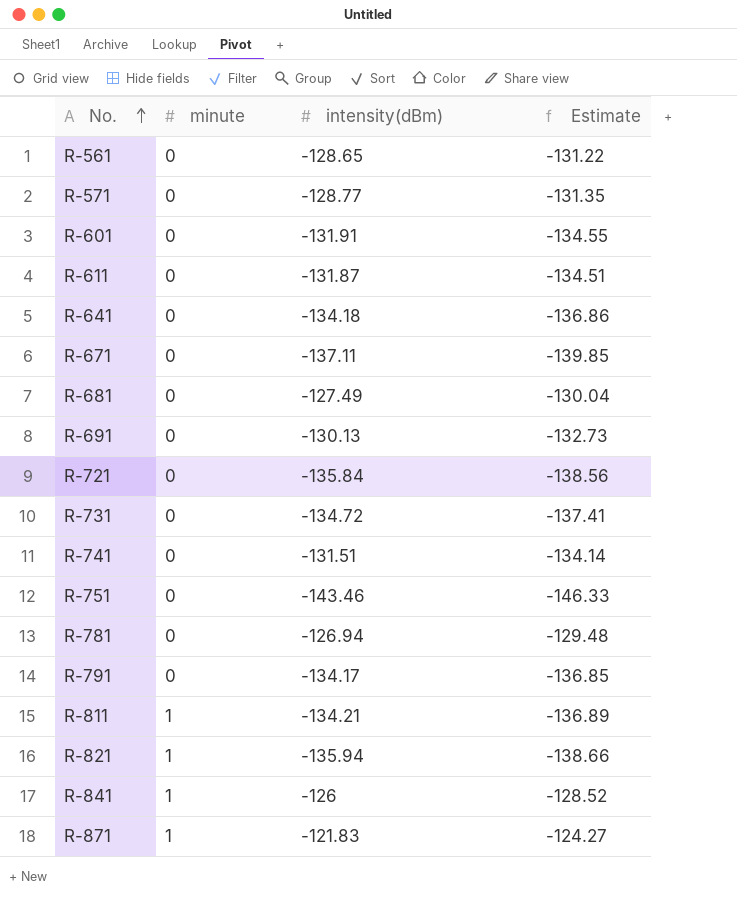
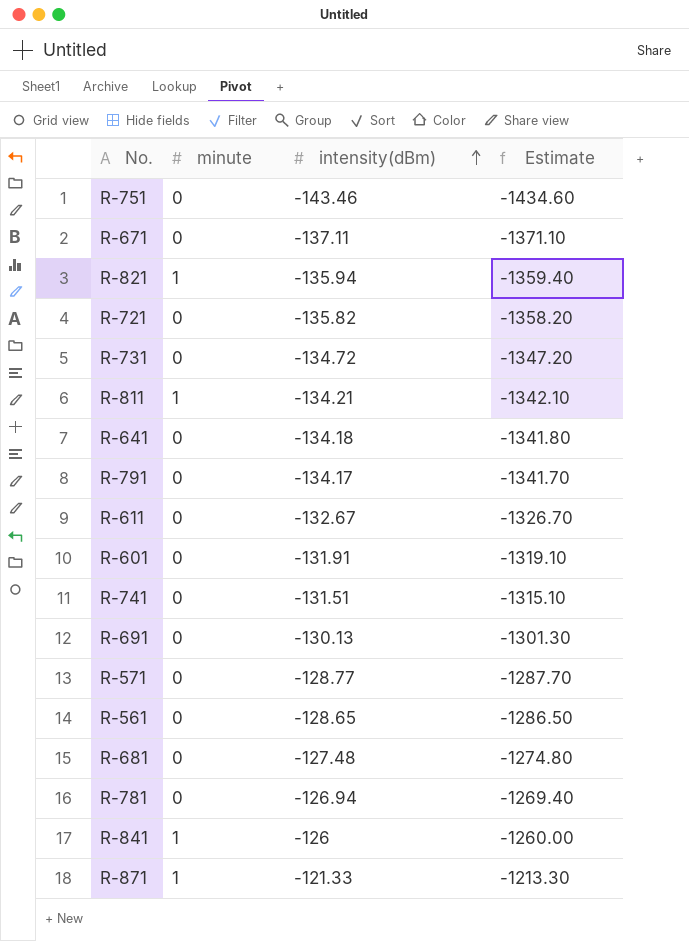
row order: No. ascending -> intensity(dBm) ascending
column Estimate | formula: [intensity(dBm)] * 1.02 -> [intensity(dBm)] * 10
R-721 | intensity(dBm): -135.84 -> -135.82
R-611 | intensity(dBm): -131.87 -> -132.67
R-681 | intensity(dBm): -127.49 -> -127.48
R-871 | intensity(dBm): -121.83 -> -121.33

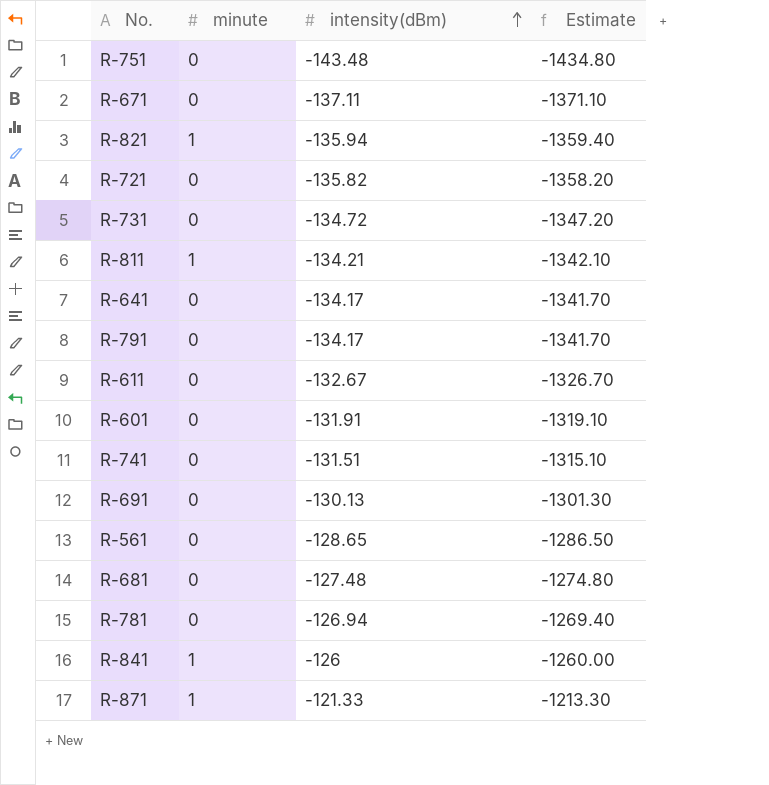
row R-571: 0 | -128.77 | -1287.70 -> none
R-751 | intensity(dBm): -143.46 -> -143.48
R-751 | Estimate: -1434.60 -> -1434.80
R-641 | intensity(dBm): -134.18 -> -134.17
R-641 | Estimate: -1341.80 -> -1341.70

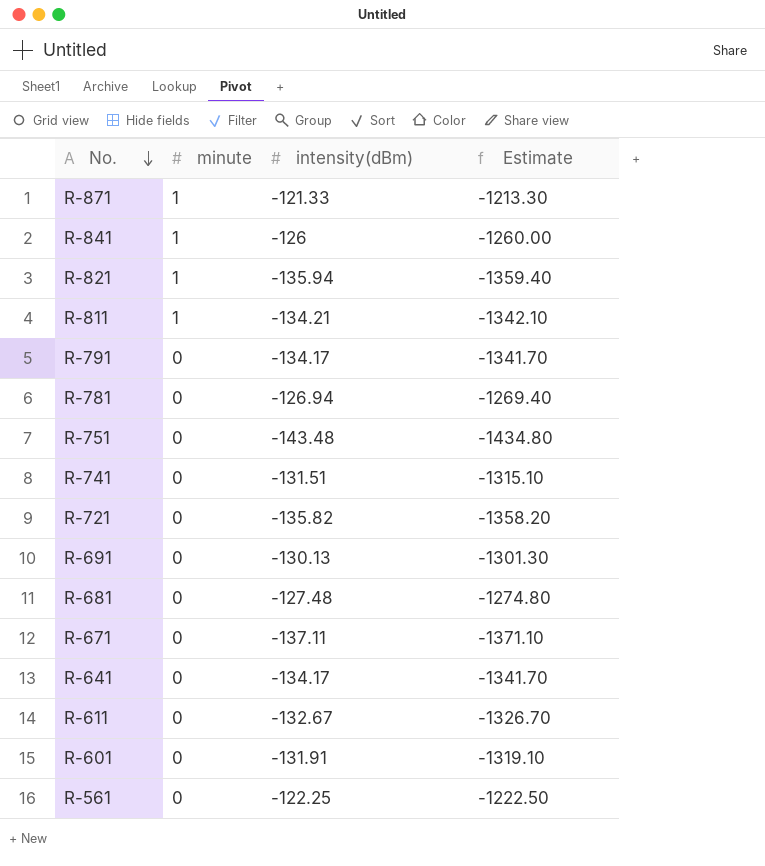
row order: intensity(dBm) ascending -> No. descending
row R-731: 0 | -134.72 | -1347.20 -> none
R-561 | intensity(dBm): -128.65 -> -122.25
R-561 | Estimate: -1286.50 -> -1222.50

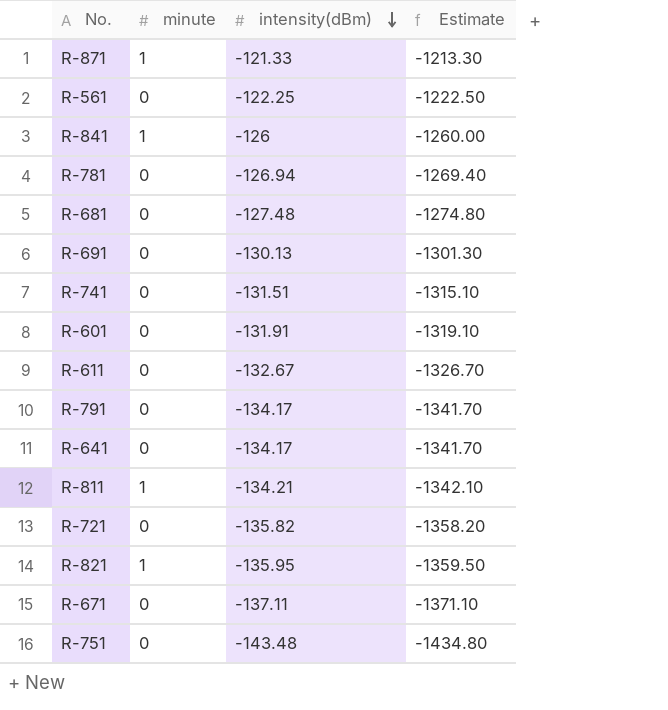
row order: No. descending -> intensity(dBm) descending
R-821 | intensity(dBm): -135.94 -> -135.95
R-821 | Estimate: -1359.40 -> -1359.50

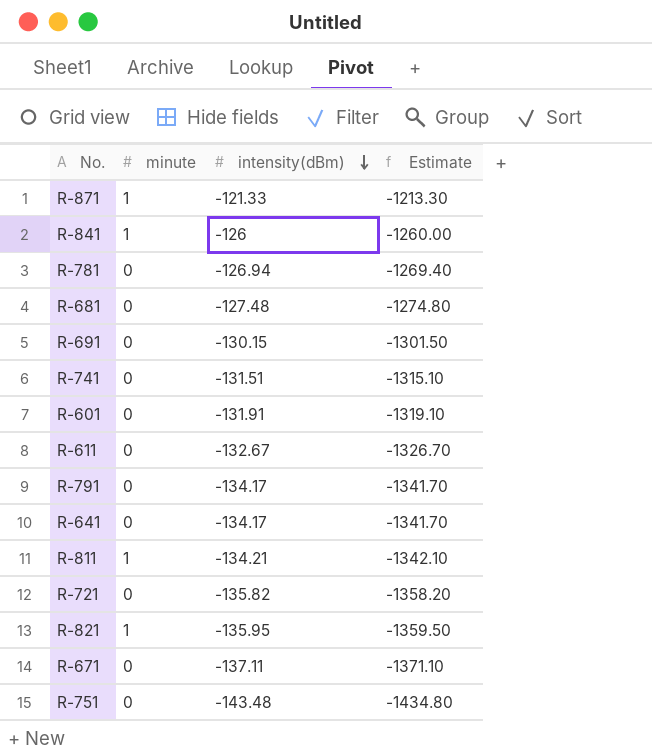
row R-561: 0 | -122.25 | -1222.50 -> none
R-691 | intensity(dBm): -130.13 -> -130.15
R-691 | Estimate: -1301.30 -> -1301.50

